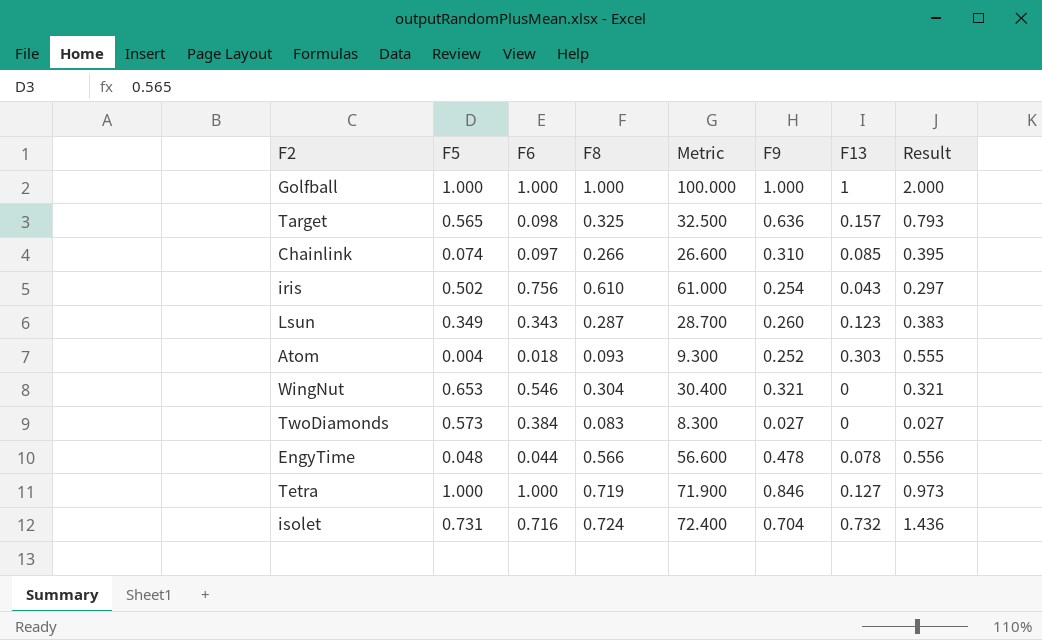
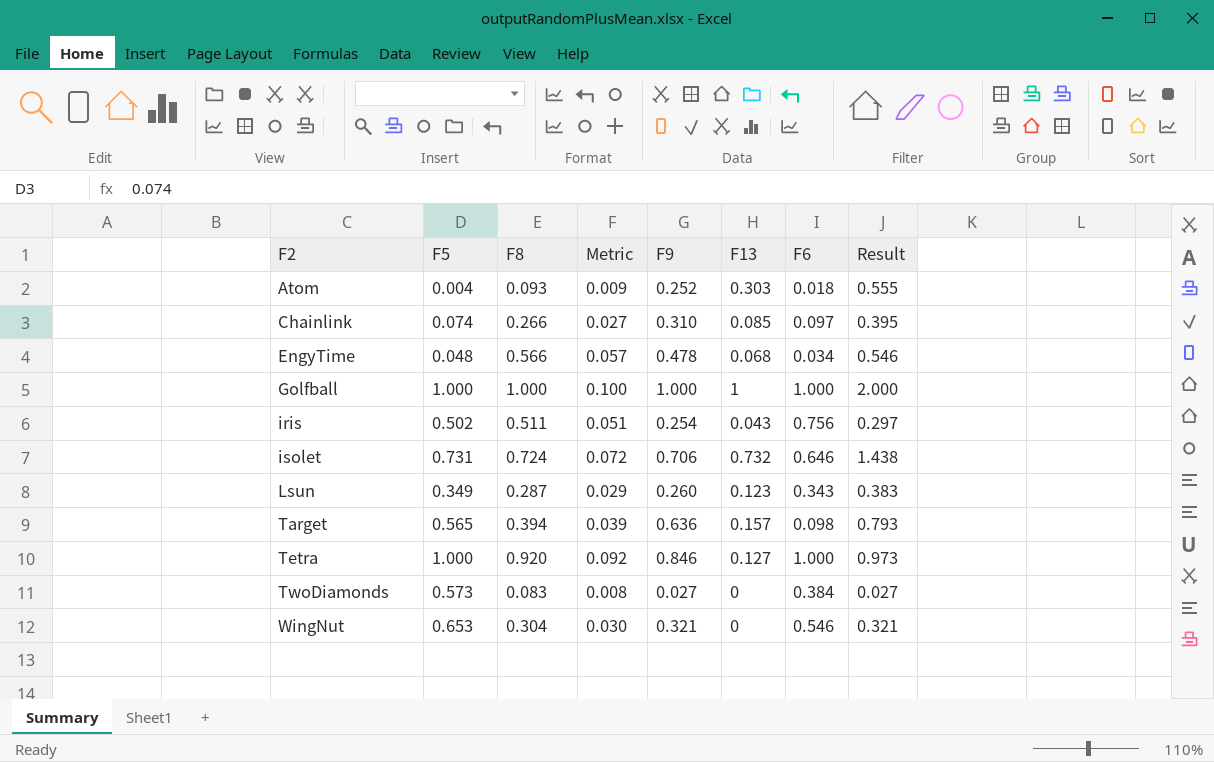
row order: none -> F2 ascending
column Metric | formula: [F8] * 100 -> [F8] * 0.1
column F6 | position: 3 -> 7
EngyTime | F13: 0.078 -> 0.068
EngyTime | F6: 0.044 -> 0.034
EngyTime | Result: 0.556 -> 0.546
iris | F8: 0.610 -> 0.511
isolet | F9: 0.704 -> 0.706
isolet | F6: 0.716 -> 0.646
isolet | Result: 1.436 -> 1.438
Target | F8: 0.325 -> 0.394
Tetra | F8: 0.719 -> 0.920

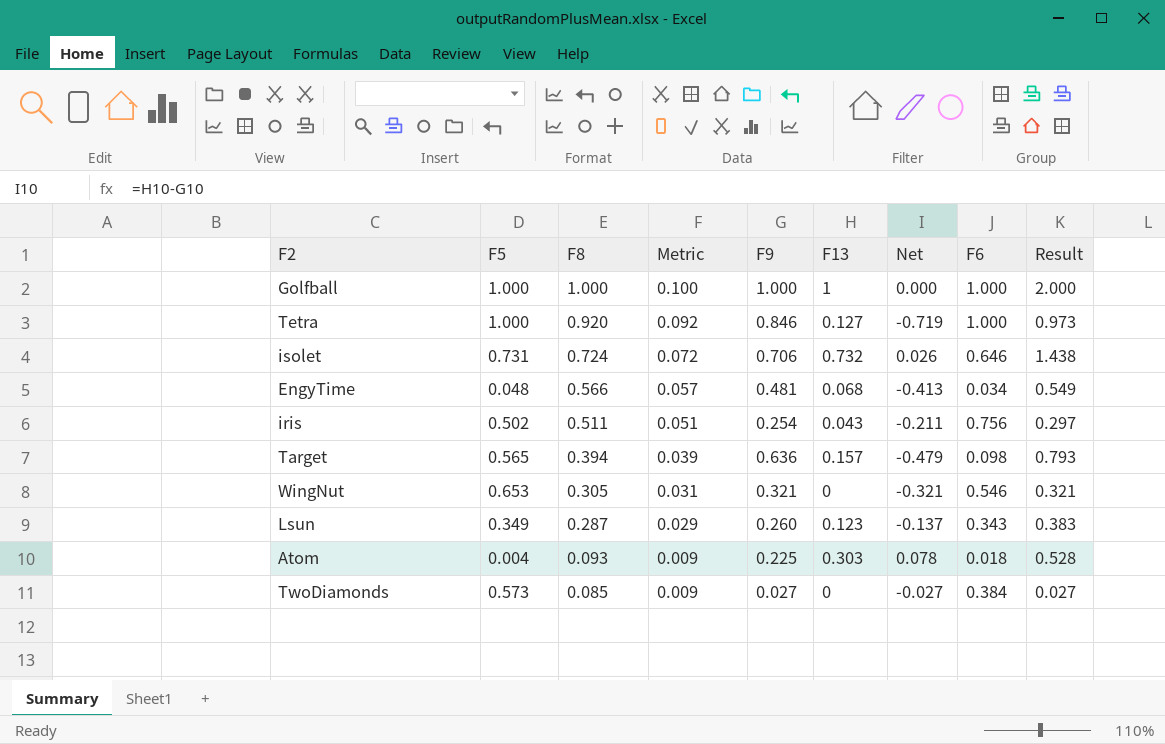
row order: F2 ascending -> F8 descending
column Net | formula: none -> [F13] - [F9]
row Chainlink: 0.074 | 0.266 | 0.027 | 0.310 | 0.085 | 0.097 | 0.395 -> none
EngyTime | F9: 0.478 -> 0.481
EngyTime | Result: 0.546 -> 0.549
WingNut | F8: 0.304 -> 0.305
WingNut | Metric: 0.030 -> 0.031
Atom | F9: 0.252 -> 0.225
Atom | Result: 0.555 -> 0.528
TwoDiamonds | F8: 0.083 -> 0.085
TwoDiamonds | Metric: 0.008 -> 0.009

